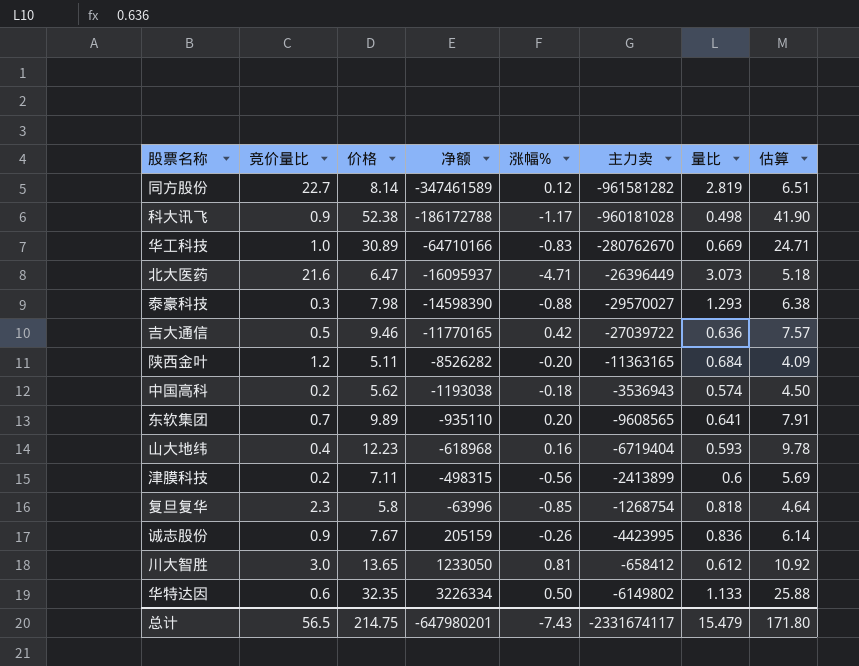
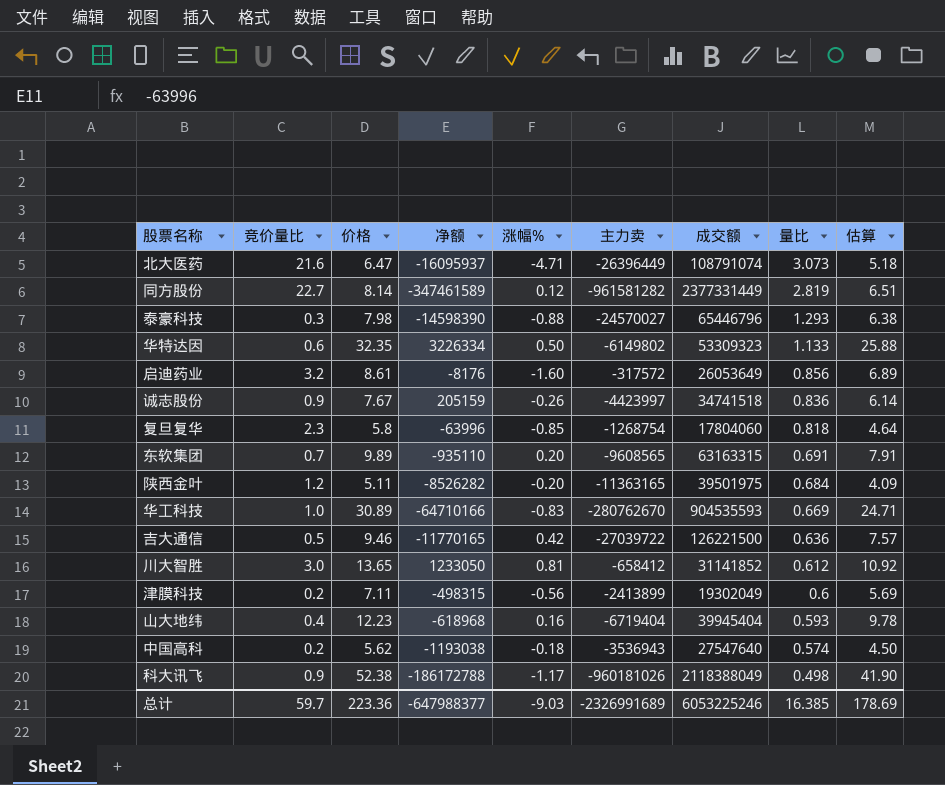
row order: 净额 ascending -> 量比 descending
column 成交额 | position: none -> 7
泰豪科技 | 主力卖: -29570027 -> -24570027
row 启迪药业: none -> 3.2 | 8.61 | -8176 | -1.60 | -317572 | 26053649 | 0.856 | 6.89
诚志股份 | 主力卖: -4423995 -> -4423997
东软集团 | 量比: 0.641 -> 0.691
科大讯飞 | 主力卖: -960181028 -> -960181026
总计 | 竞价量比: 56.5 -> 59.7
总计 | 价格: 214.75 -> 223.36
总计 | 净额: -647980201 -> -647988377
总计 | 涨幅%: -7.43 -> -9.03
总计 | 主力卖: -2331674117 -> -2326991689
总计 | 量比: 15.479 -> 16.385
总计 | 估算: 171.80 -> 178.69

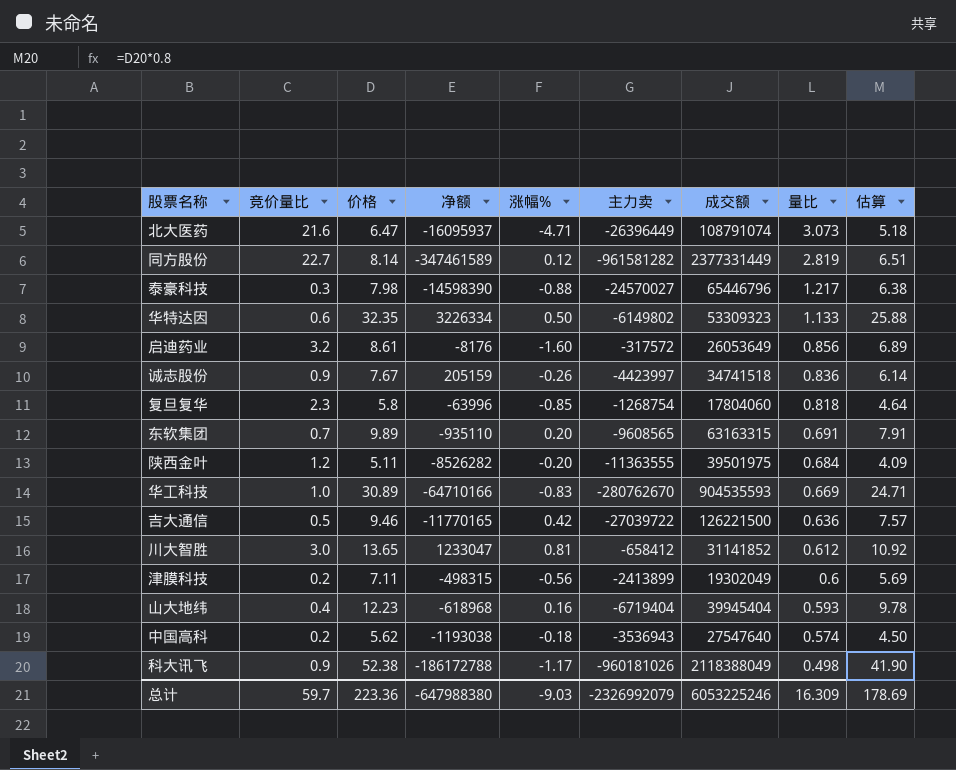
泰豪科技 | 量比: 1.293 -> 1.217
陕西金叶 | 主力卖: -11363165 -> -11363555
川大智胜 | 净额: 1233050 -> 1233047
总计 | 净额: -647988377 -> -647988380
总计 | 主力卖: -2326991689 -> -2326992079
总计 | 量比: 16.385 -> 16.309

